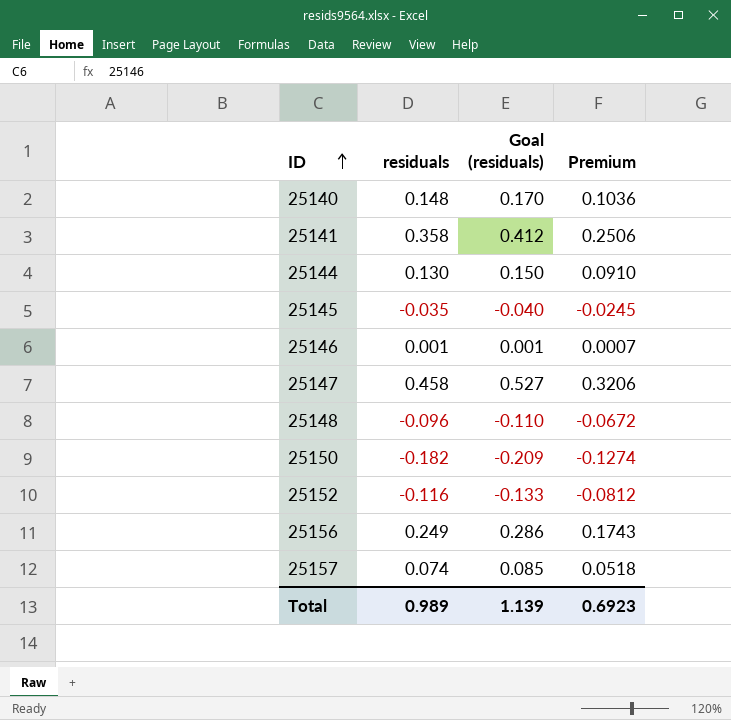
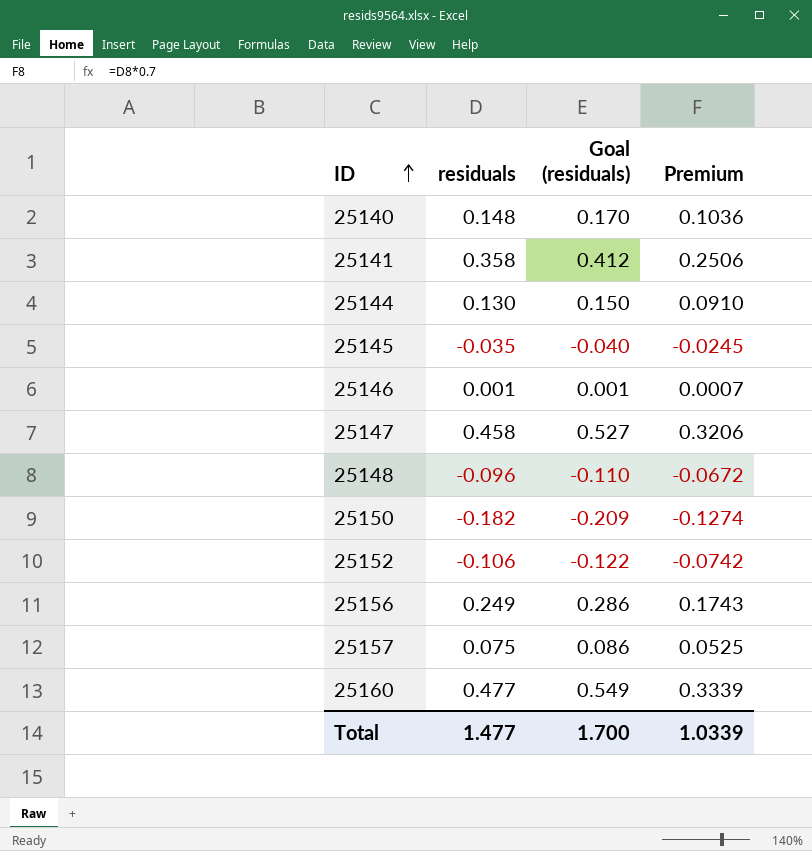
25152 | residuals: -0.116 -> -0.106
25152 | Goal (residuals): -0.133 -> -0.122
25152 | Premium: -0.0812 -> -0.0742
25157 | residuals: 0.074 -> 0.075
25157 | Goal (residuals): 0.085 -> 0.086
25157 | Premium: 0.0518 -> 0.0525
row 25160: none -> 0.477 | 0.549 | 0.3339
Total | residuals: 0.989 -> 1.477
Total | Goal (residuals): 1.139 -> 1.700
Total | Premium: 0.6923 -> 1.0339

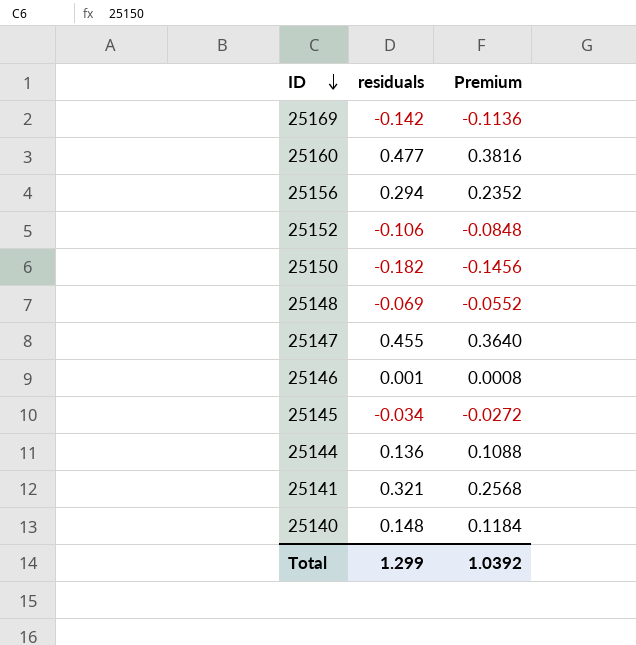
row order: ID ascending -> ID descending
column Goal (residuals) | formula: [residuals] * 1.15 -> none
column Premium | formula: [residuals] * 0.7 -> [residuals] * 0.8
row 25157: 0.075 | 0.086 | 0.0525 -> none
row 25169: none -> -0.142 | -0.1136
25156 | residuals: 0.249 -> 0.294
25148 | residuals: -0.096 -> -0.069
25147 | residuals: 0.458 -> 0.455
25145 | residuals: -0.035 -> -0.034
25144 | residuals: 0.130 -> 0.136
25141 | residuals: 0.358 -> 0.321
Total | residuals: 1.477 -> 1.299
Total | Premium: 1.0339 -> 1.0392

